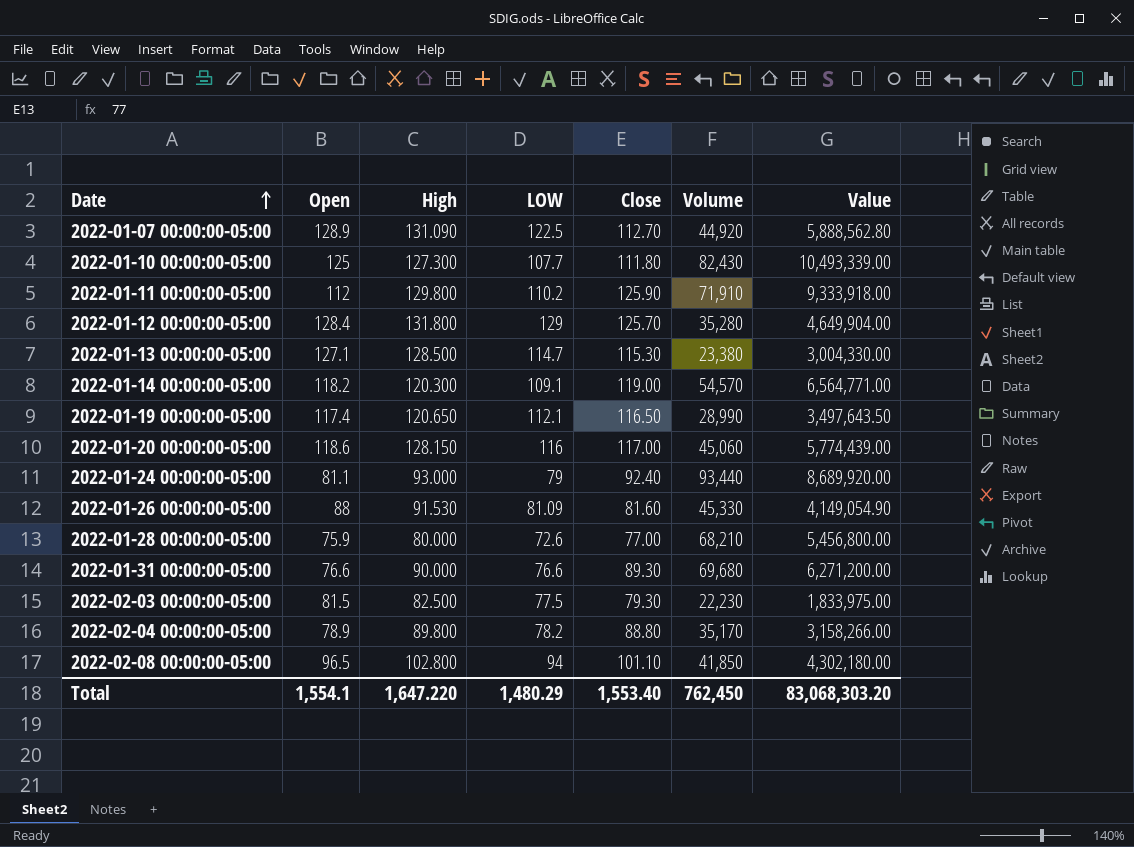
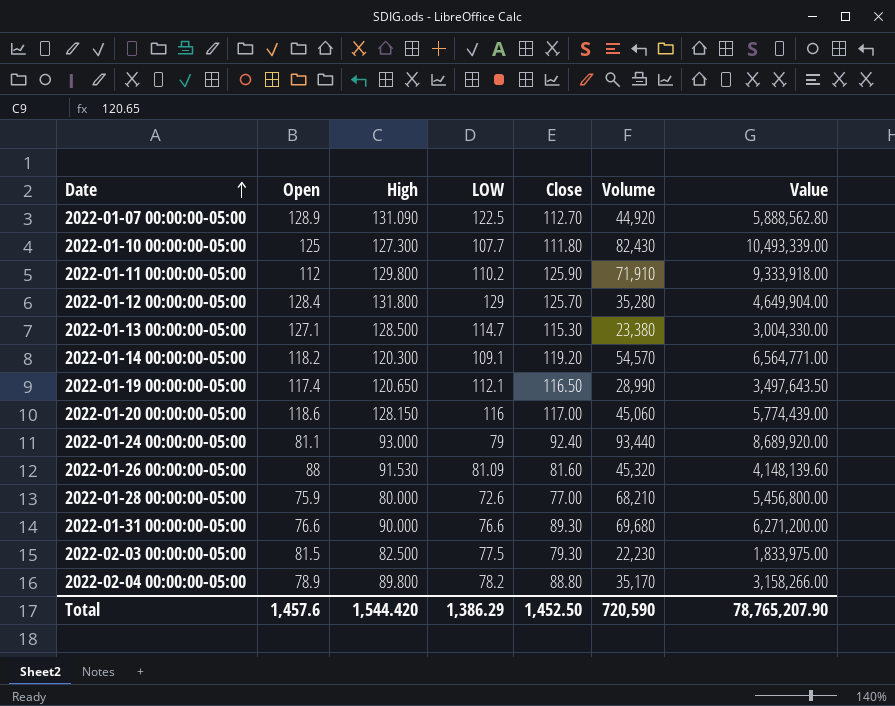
row 2022-02-08 00:00:00-05:00: 96.5 | 102.800 | 94 | 101.10 | 41,850 | 4,302,180.00 -> none
2022-01-14 00:00:00-05:00 | Close: 119.00 -> 119.20
2022-01-26 00:00:00-05:00 | Volume: 45,330 -> 45,320
2022-01-26 00:00:00-05:00 | Value: 4,149,054.90 -> 4,148,139.60
Total | Open: 1,554.1 -> 1,457.6
Total | High: 1,647.220 -> 1,544.420
Total | LOW: 1,480.29 -> 1,386.29
Total | Close: 1,553.40 -> 1,452.50
Total | Volume: 762,450 -> 720,590
Total | Value: 83,068,303.20 -> 78,765,207.90

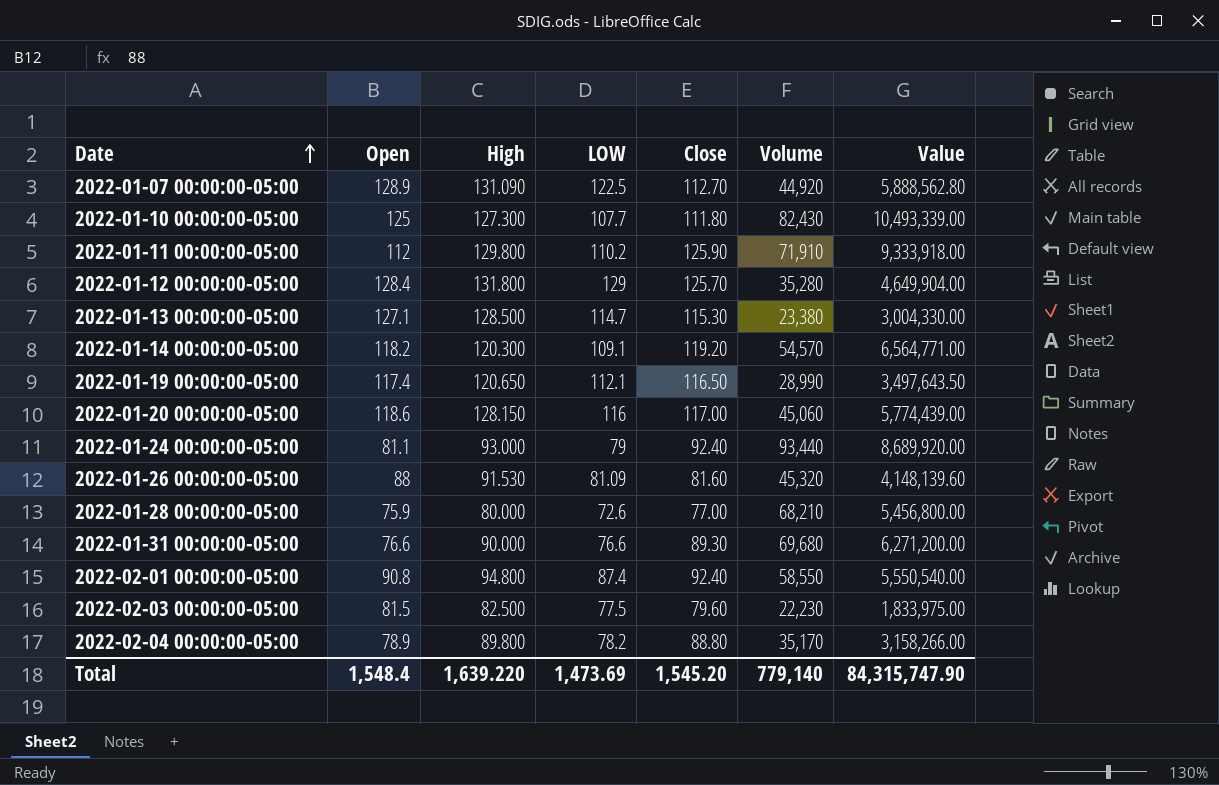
row 2022-02-01 00:00:00-05:00: none -> 90.8 | 94.800 | 87.4 | 92.40 | 58,550 | 5,550,540.00
2022-02-03 00:00:00-05:00 | Close: 79.30 -> 79.60
Total | Open: 1,457.6 -> 1,548.4
Total | High: 1,544.420 -> 1,639.220
Total | LOW: 1,386.29 -> 1,473.69
Total | Close: 1,452.50 -> 1,545.20
Total | Volume: 720,590 -> 779,140
Total | Value: 78,765,207.90 -> 84,315,747.90

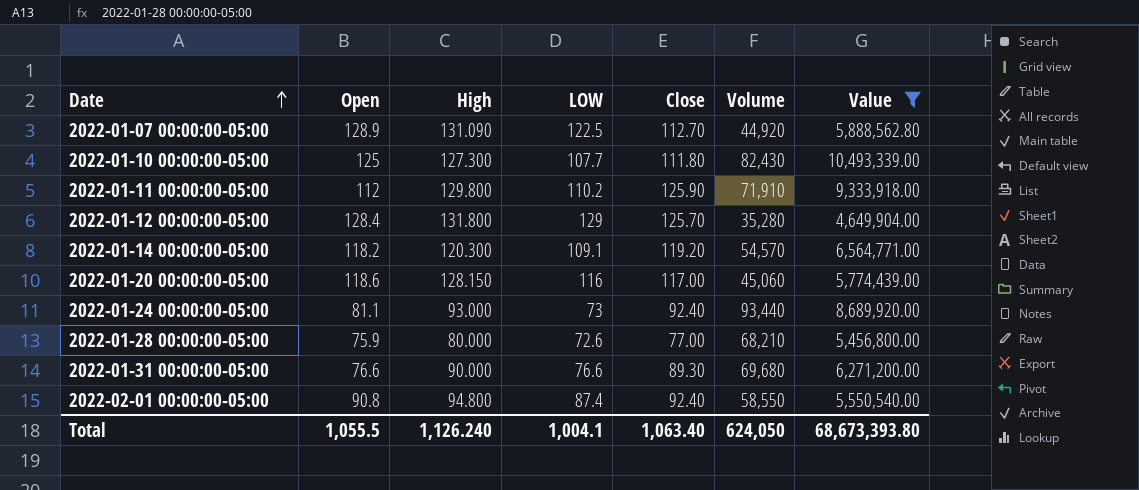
filter: none -> Value >= 4,649,904.00
2022-01-24 00:00:00-05:00 | LOW: 79 -> 73
Total | Open: 1,548.4 -> 1,055.5
Total | High: 1,639.220 -> 1,126.240
Total | LOW: 1,473.69 -> 1,004.1
Total | Close: 1,545.20 -> 1,063.40
Total | Volume: 779,140 -> 624,050
Total | Value: 84,315,747.90 -> 68,673,393.80

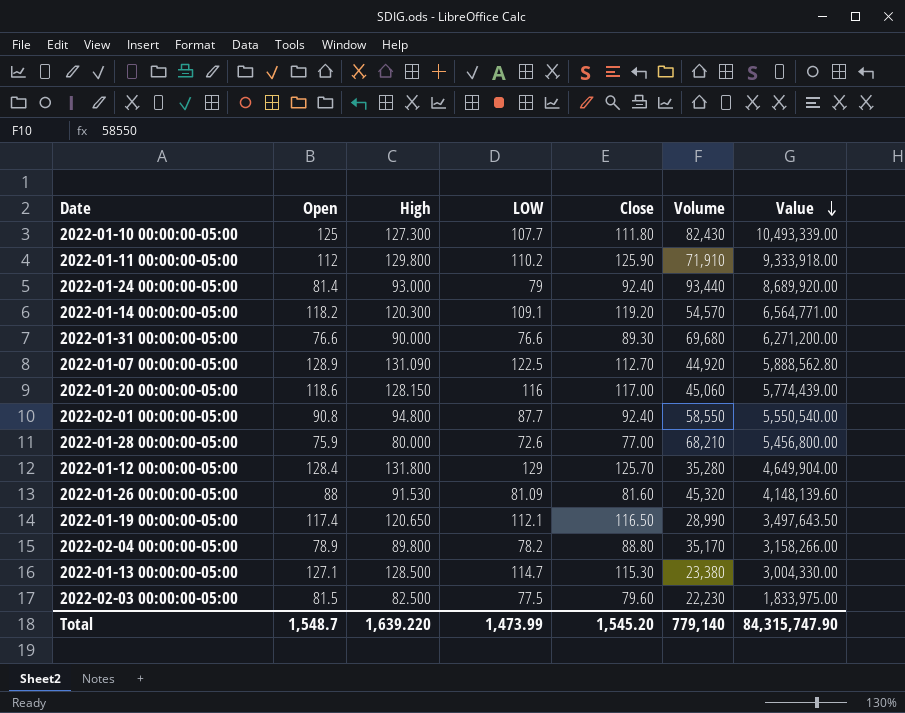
filter: Value >= 4,649,904.00 -> none
row order: Date ascending -> Value descending
2022-01-24 00:00:00-05:00 | Open: 81.1 -> 81.4
2022-01-24 00:00:00-05:00 | LOW: 73 -> 79
2022-02-01 00:00:00-05:00 | LOW: 87.4 -> 87.7
Total | Open: 1,055.5 -> 1,548.7
Total | High: 1,126.240 -> 1,639.220
Total | LOW: 1,004.1 -> 1,473.99
Total | Close: 1,063.40 -> 1,545.20
Total | Volume: 624,050 -> 779,140
Total | Value: 68,673,393.80 -> 84,315,747.90

